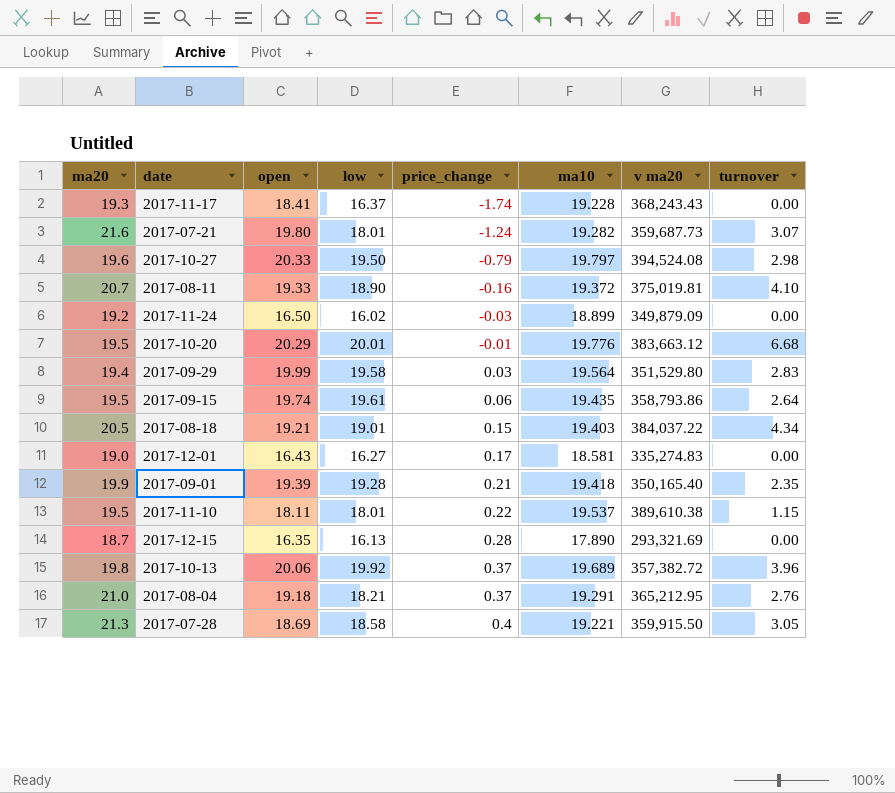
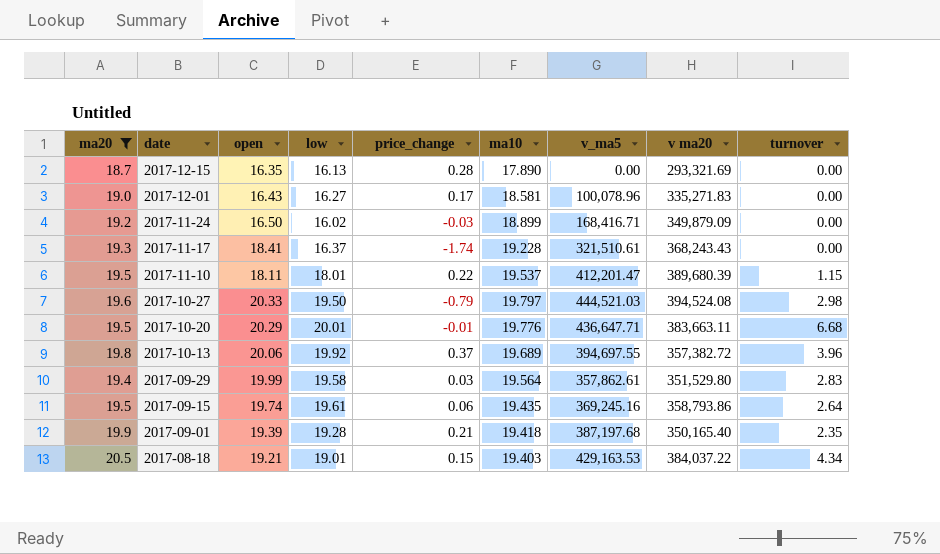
filter: none -> ma20 <= 20.5
row order: price_change ascending -> date descending
column v_ma5 | position: none -> 7
2017-12-01 | v ma20: 335,274.83 -> 335,271.83
2017-11-10 | v ma20: 389,610.38 -> 389,680.39
2017-10-20 | v ma20: 383,663.12 -> 383,663.11

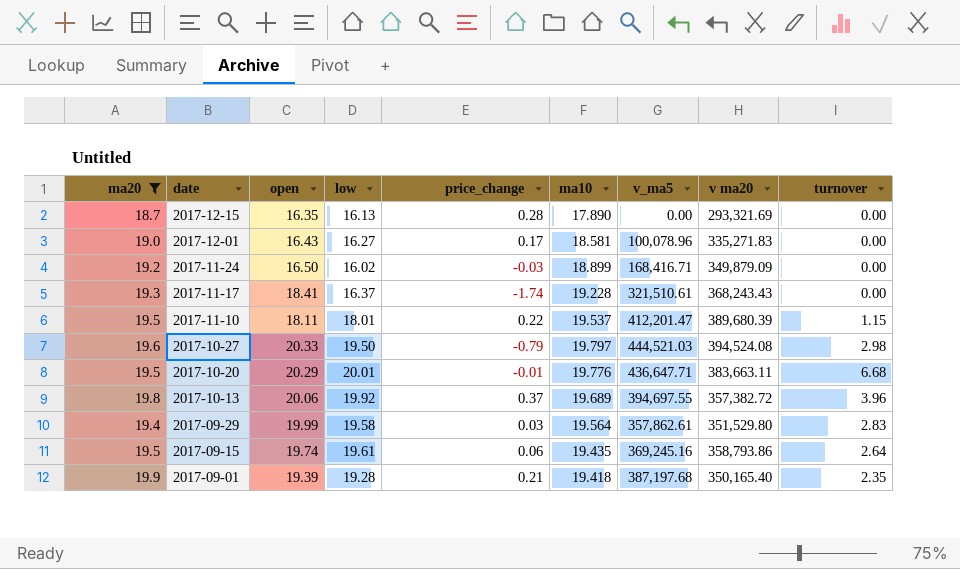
row 2017-08-18: 20.5 | 19.21 | 19.01 | 0.15 | 19.403 | 429,163.53 | 384,037.22 | 4.34 -> none

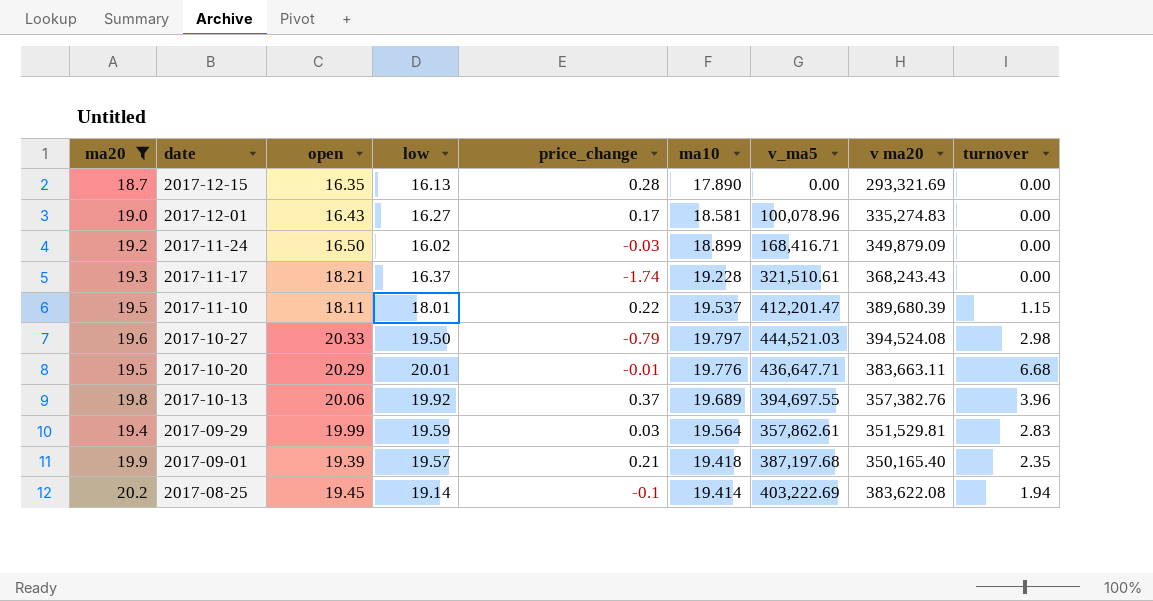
row 2017-09-15: 19.5 | 19.74 | 19.61 | 0.06 | 19.435 | 369,245.16 | 358,793.86 | 2.64 -> none
2017-12-01 | v ma20: 335,271.83 -> 335,274.83
2017-11-17 | open: 18.41 -> 18.21
2017-10-13 | v ma20: 357,382.72 -> 357,382.76
2017-09-29 | low: 19.58 -> 19.59
2017-09-29 | v ma20: 351,529.80 -> 351,529.81
2017-09-01 | low: 19.28 -> 19.57
row 2017-08-25: none -> 20.2 | 19.45 | 19.14 | -0.1 | 19.414 | 403,222.69 | 383,622.08 | 1.94

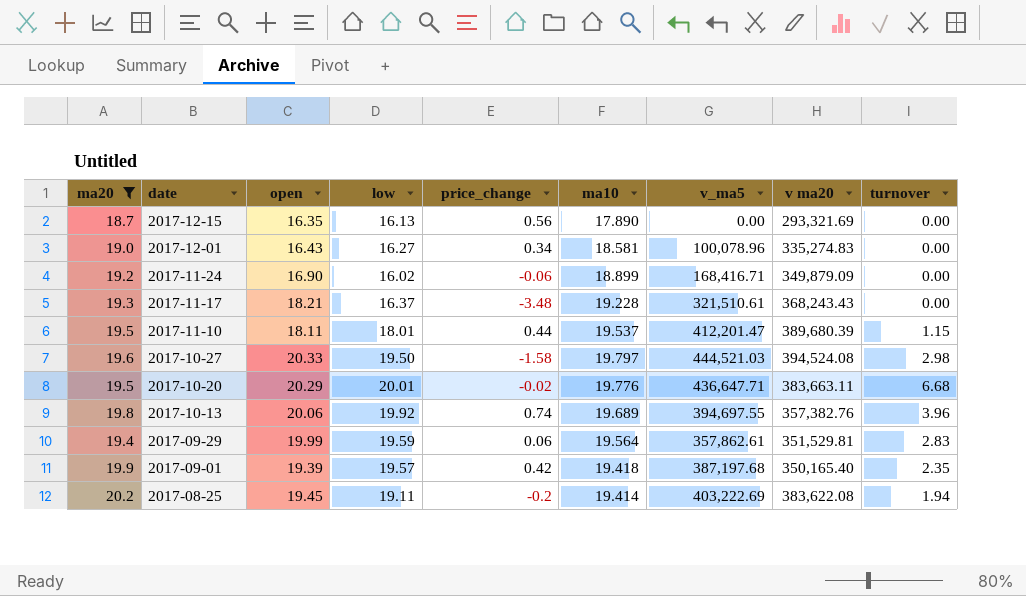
2017-12-15 | price_change: 0.28 -> 0.56
2017-12-01 | price_change: 0.17 -> 0.34
2017-11-24 | open: 16.50 -> 16.90
2017-11-24 | price_change: -0.03 -> -0.06
2017-11-17 | price_change: -1.74 -> -3.48
2017-11-10 | price_change: 0.22 -> 0.44
2017-10-27 | price_change: -0.79 -> -1.58
2017-10-20 | price_change: -0.01 -> -0.02
2017-10-13 | price_change: 0.37 -> 0.74
2017-09-29 | price_change: 0.03 -> 0.06
2017-09-01 | price_change: 0.21 -> 0.42
2017-08-25 | low: 19.14 -> 19.11
2017-08-25 | price_change: -0.1 -> -0.2

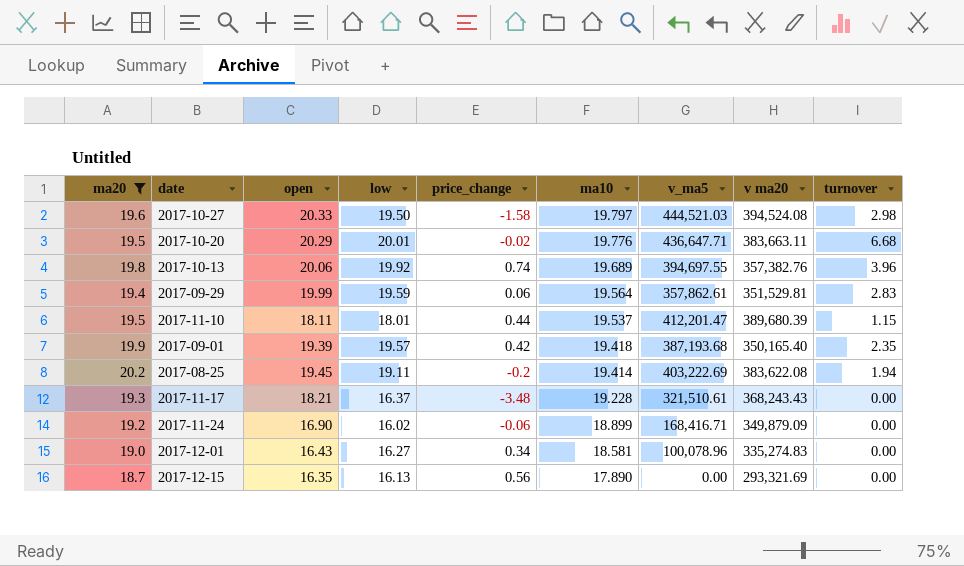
row order: date descending -> ma10 descending
2017-09-01 | v_ma5: 387,197.68 -> 387,193.68

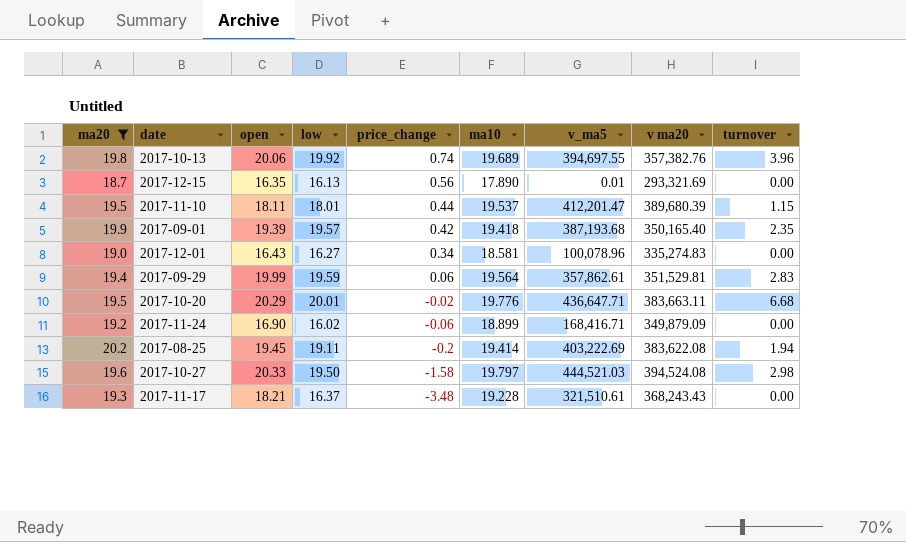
row order: ma10 descending -> price_change descending
2017-12-15 | v_ma5: 0.00 -> 0.01

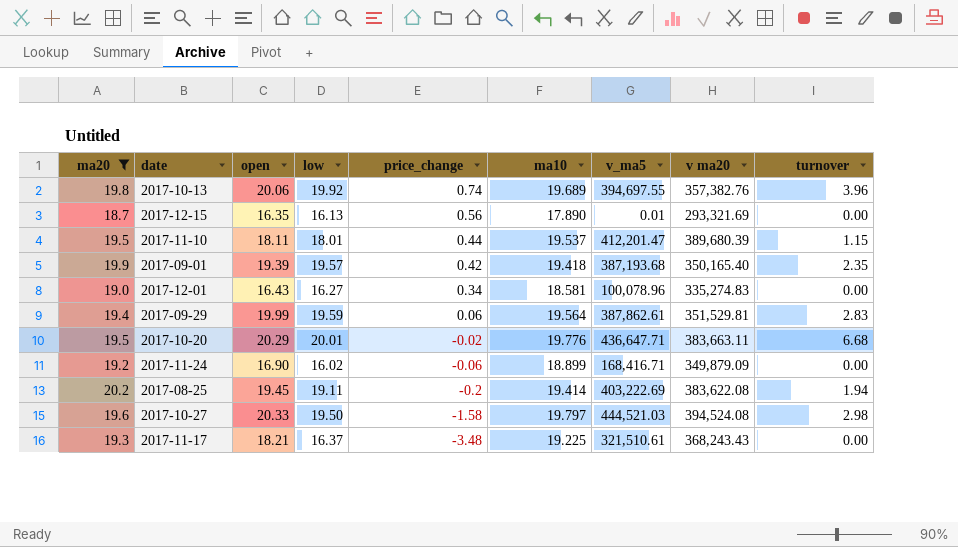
2017-09-29 | v_ma5: 357,862.61 -> 387,862.61
2017-11-17 | ma10: 19.228 -> 19.225

